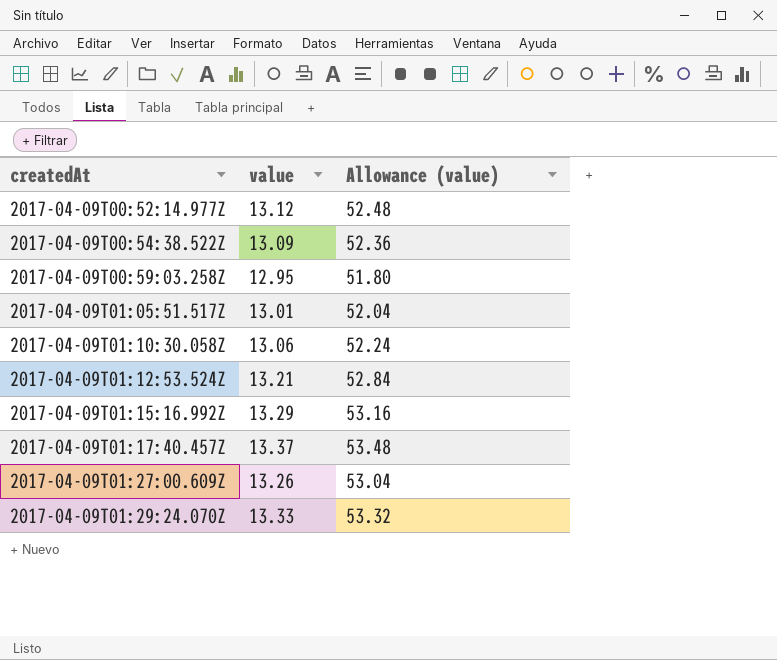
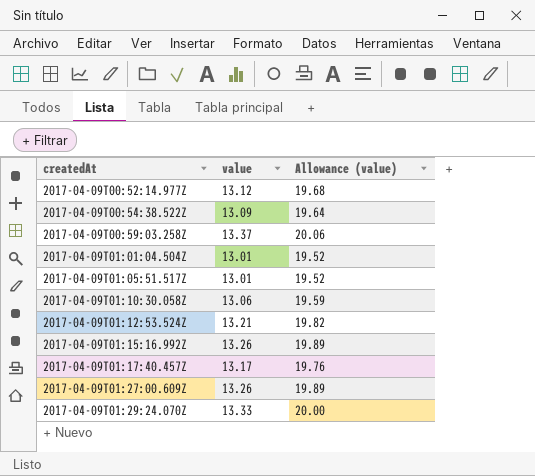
column Allowance (value) | formula: [value] * 4 -> [value] * 1.5
2017-04-09T00:59:03.258Z | value: 12.95 -> 13.37
row 2017-04-09T01:01:04.504Z: none -> 13.01 | 19.52
2017-04-09T01:15:16.992Z | value: 13.29 -> 13.26
2017-04-09T01:17:40.457Z | value: 13.37 -> 13.17

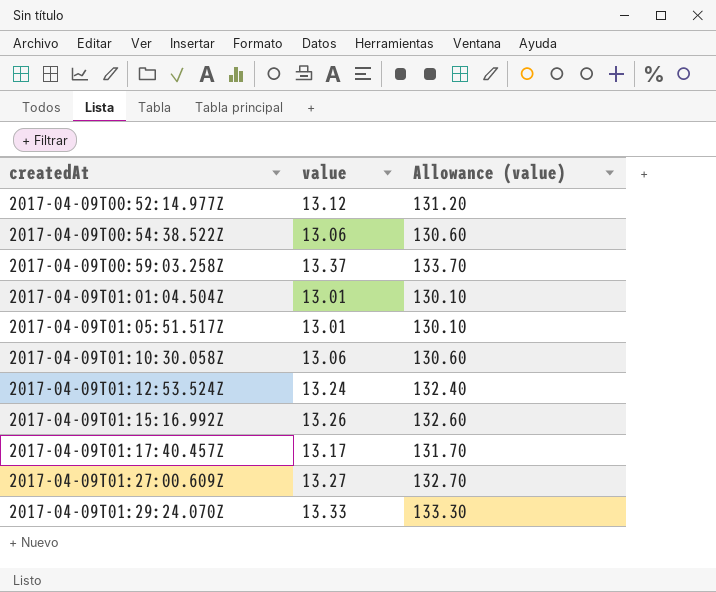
column Allowance (value) | formula: [value] * 1.5 -> [value] * 10
2017-04-09T00:54:38.522Z | value: 13.09 -> 13.06
2017-04-09T01:12:53.524Z | value: 13.21 -> 13.24
2017-04-09T01:27:00.609Z | value: 13.26 -> 13.27

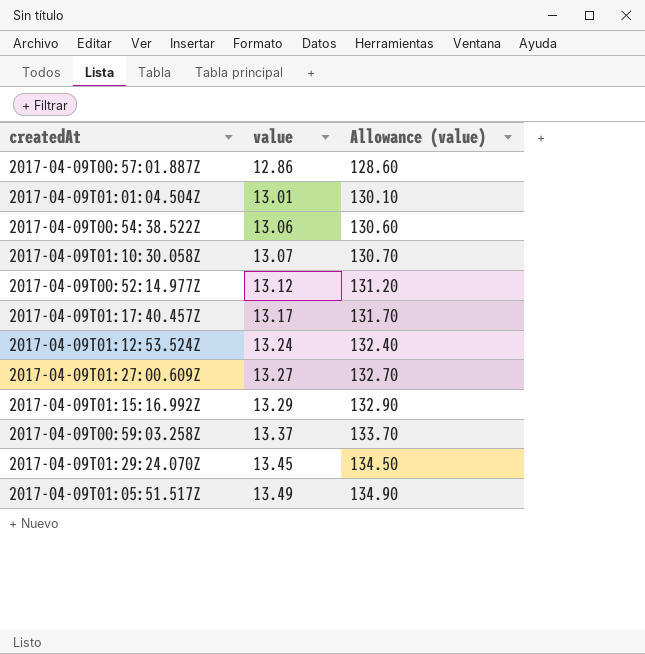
row order: createdAt ascending -> value ascending
row 2017-04-09T00:57:01.887Z: none -> 12.86 | 128.60
2017-04-09T01:10:30.058Z | value: 13.06 -> 13.07
2017-04-09T01:10:30.058Z | Allowance (value): 130.60 -> 130.70
2017-04-09T01:15:16.992Z | value: 13.26 -> 13.29
2017-04-09T01:15:16.992Z | Allowance (value): 132.60 -> 132.90
2017-04-09T01:29:24.070Z | value: 13.33 -> 13.45
2017-04-09T01:29:24.070Z | Allowance (value): 133.30 -> 134.50
2017-04-09T01:05:51.517Z | value: 13.01 -> 13.49
2017-04-09T01:05:51.517Z | Allowance (value): 130.10 -> 134.90

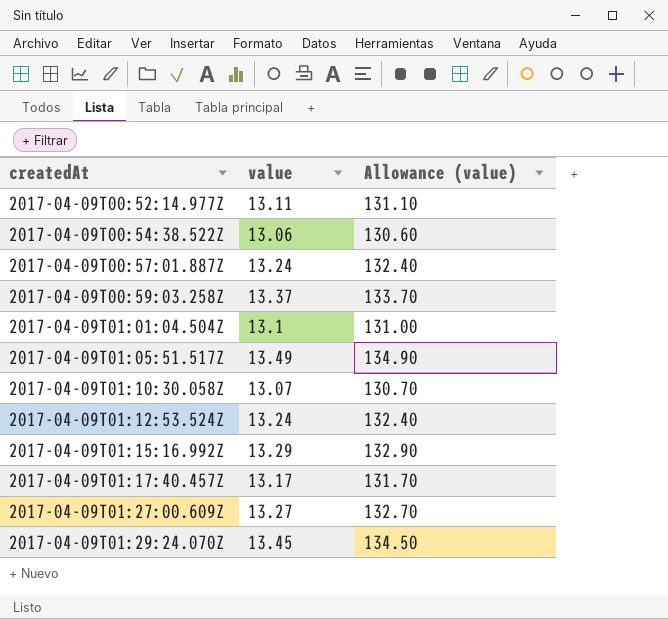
row order: value ascending -> createdAt ascending
2017-04-09T00:52:14.977Z | value: 13.12 -> 13.11
2017-04-09T00:52:14.977Z | Allowance (value): 131.20 -> 131.10
2017-04-09T00:57:01.887Z | value: 12.86 -> 13.24
2017-04-09T00:57:01.887Z | Allowance (value): 128.60 -> 132.40
2017-04-09T01:01:04.504Z | value: 13.01 -> 13.1
2017-04-09T01:01:04.504Z | Allowance (value): 130.10 -> 131.00

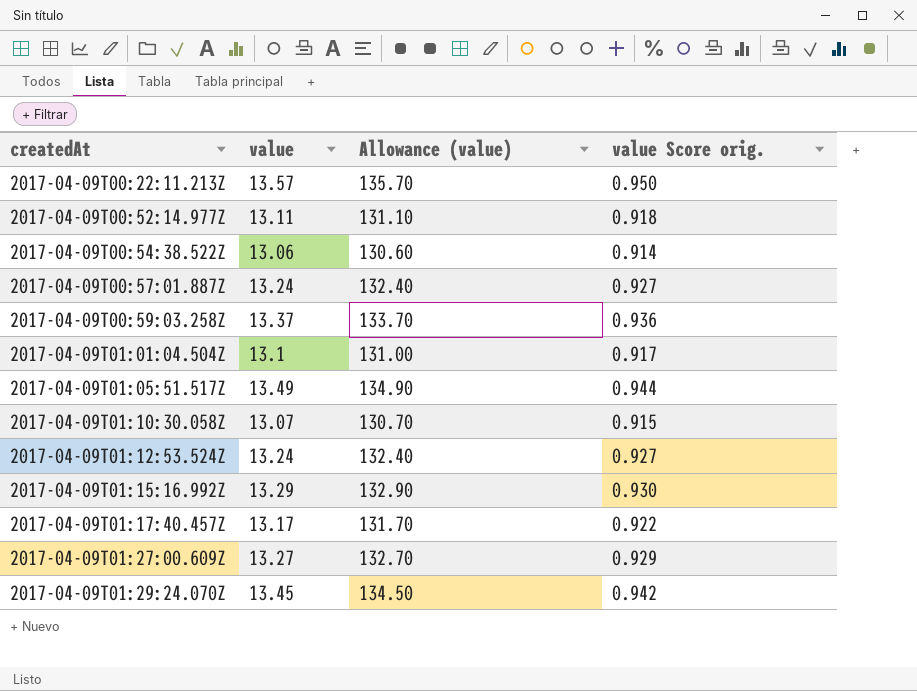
column value Score orig. | formula: none -> [value] * 0.07
row 2017-04-09T00:22:11.213Z: none -> 13.57 | 135.70 | 0.950

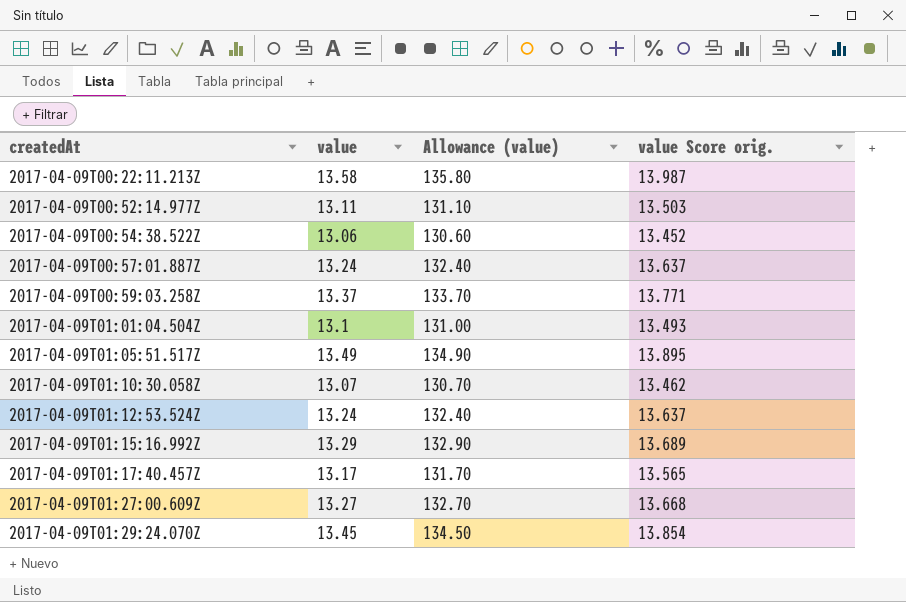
column value Score orig. | formula: [value] * 0.07 -> [value] * 1.03
2017-04-09T00:22:11.213Z | value: 13.57 -> 13.58
2017-04-09T00:22:11.213Z | Allowance (value): 135.70 -> 135.80

